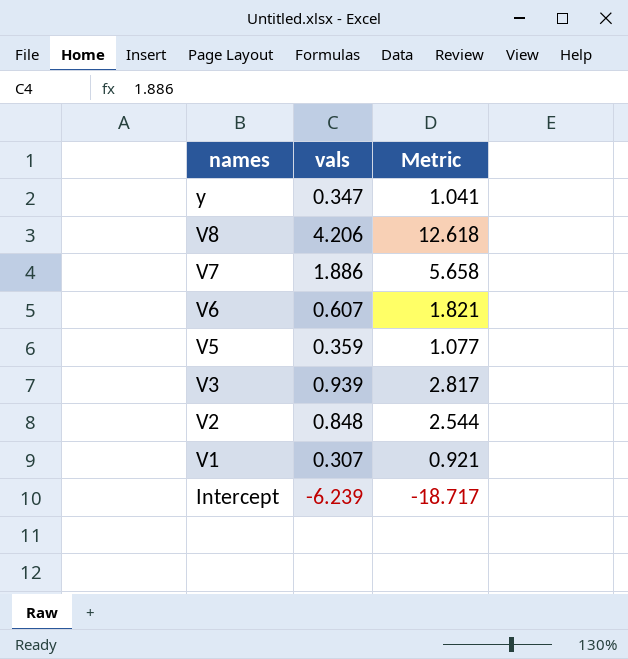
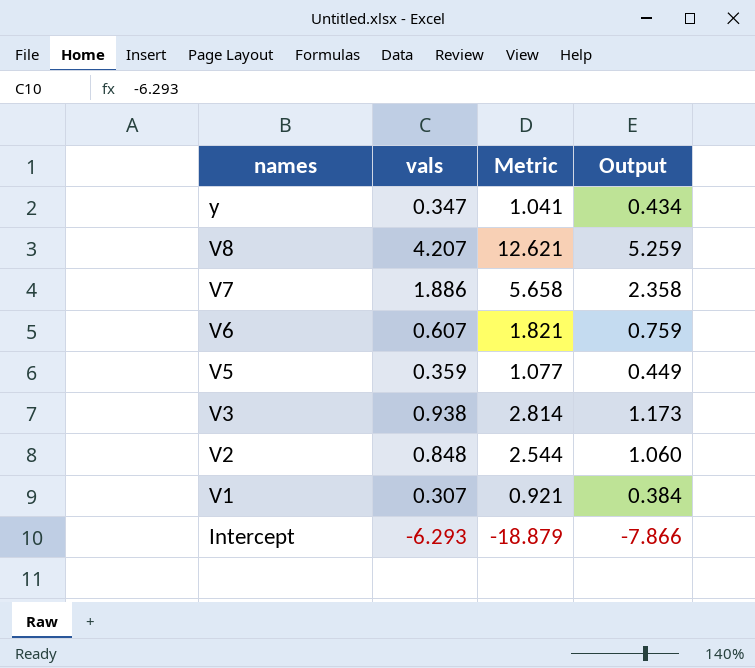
column Output | formula: none -> [vals] * 1.25
V8 | vals: 4.206 -> 4.207
V8 | Metric: 12.618 -> 12.621
V3 | vals: 0.939 -> 0.938
V3 | Metric: 2.817 -> 2.814
Intercept | vals: -6.239 -> -6.293
Intercept | Metric: -18.717 -> -18.879

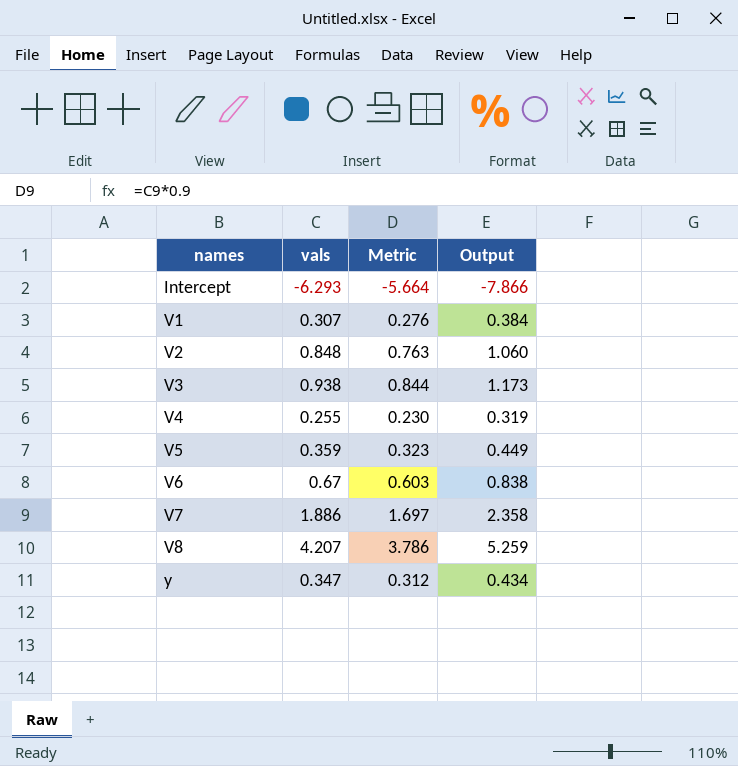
row order: names descending -> names ascending
column Metric | formula: [vals] * 3 -> [vals] * 0.9
row V4: none -> 0.255 | 0.230 | 0.319
V6 | vals: 0.607 -> 0.67
V6 | Output: 0.759 -> 0.838

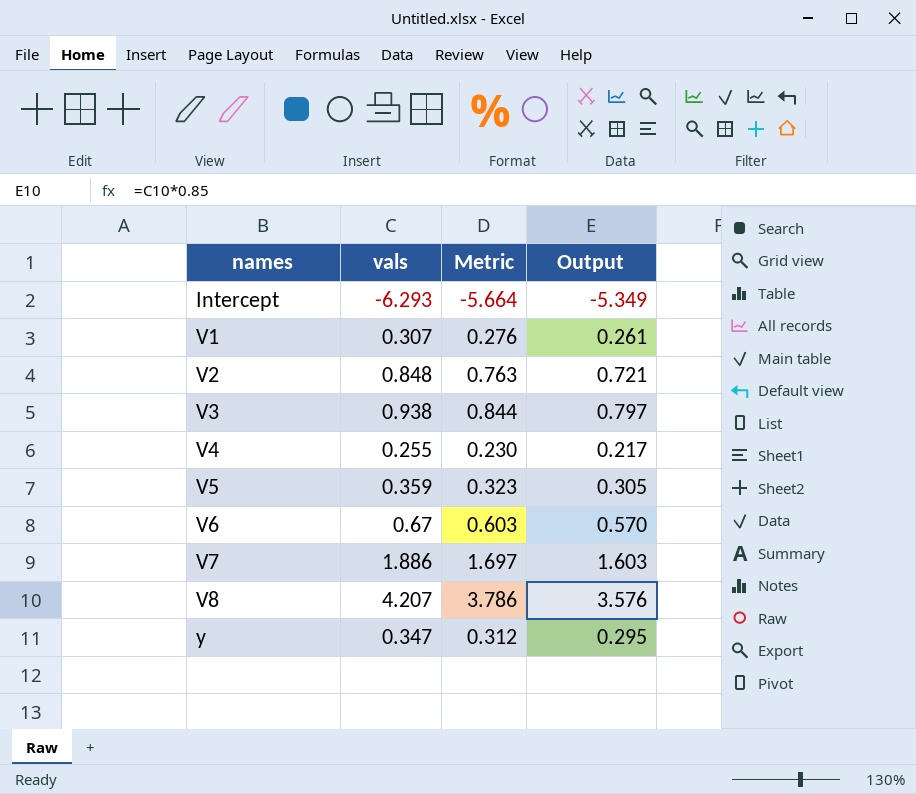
column Output | formula: [vals] * 1.25 -> [vals] * 0.85

